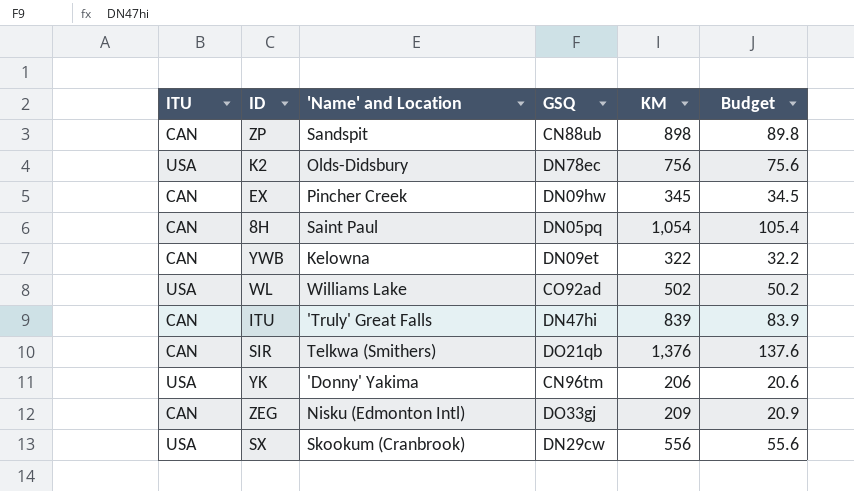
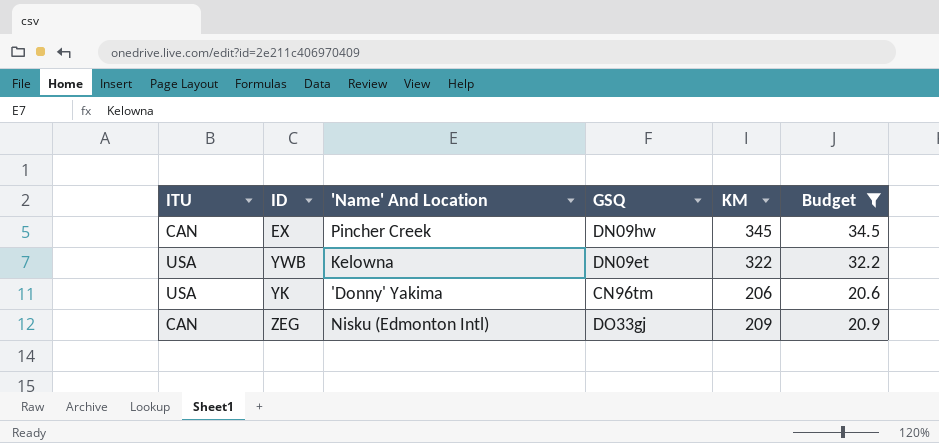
filter: none -> Budget <= 34.5
column name: 'Name' and Location -> 'Name' And Location
YWB | ITU: CAN -> USA

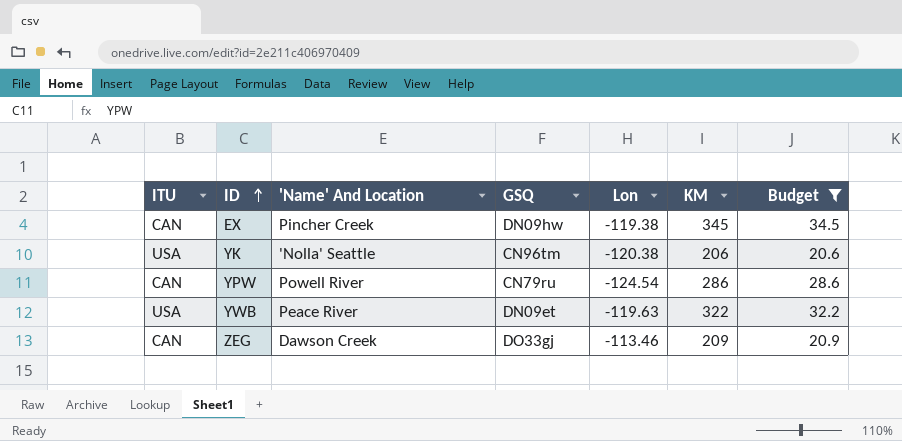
row order: none -> ID ascending
column Lon | position: none -> 5
YK | 'Name' And Location: 'Donny' Yakima -> 'Nolla' Seattle
row YPW: none -> CAN | Powell River | CN79ru | -124.54 | 286 | 28.6
YWB | 'Name' And Location: Kelowna -> Peace River
ZEG | 'Name' And Location: Nisku (Edmonton Intl) -> Dawson Creek

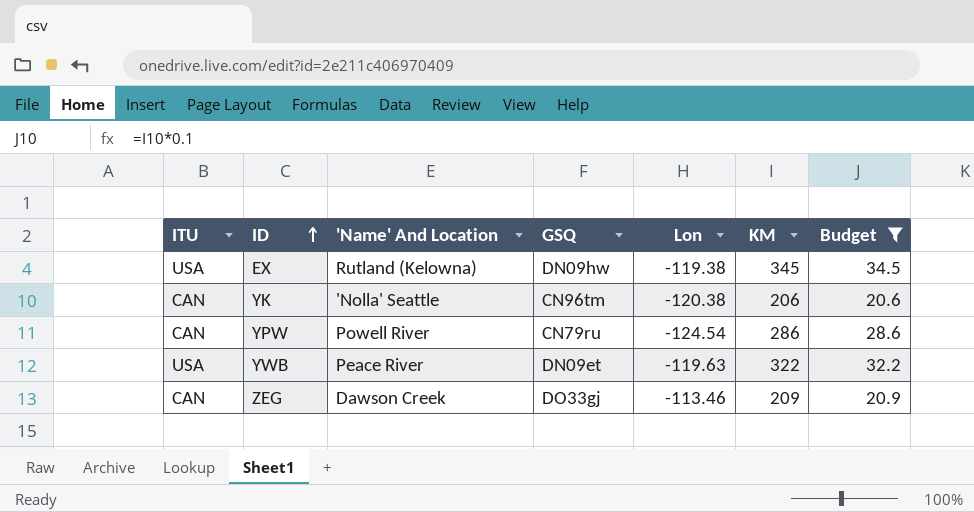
EX | ITU: CAN -> USA
EX | 'Name' And Location: Pincher Creek -> Rutland (Kelowna)
YK | ITU: USA -> CAN

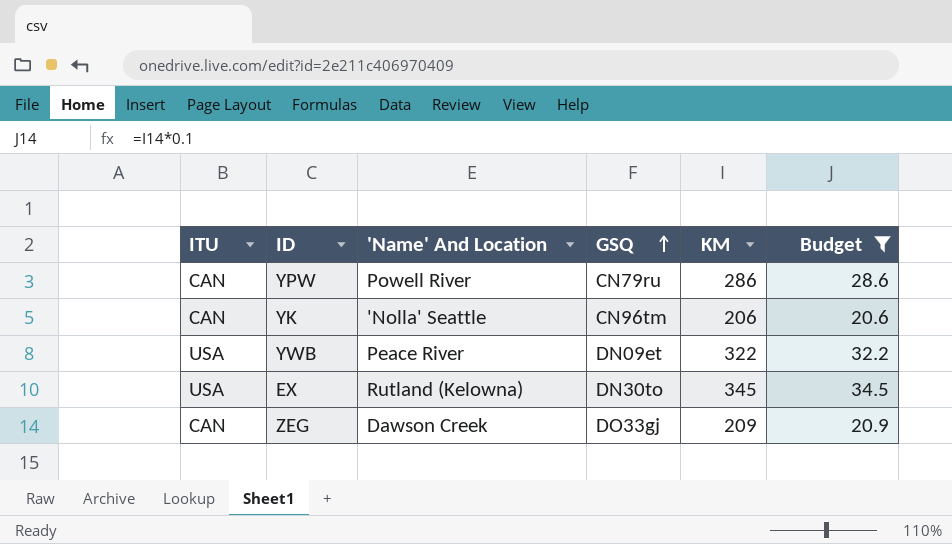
row order: ID ascending -> GSQ ascending
column Lon | position: 5 -> none
EX | GSQ: DN09hw -> DN30to

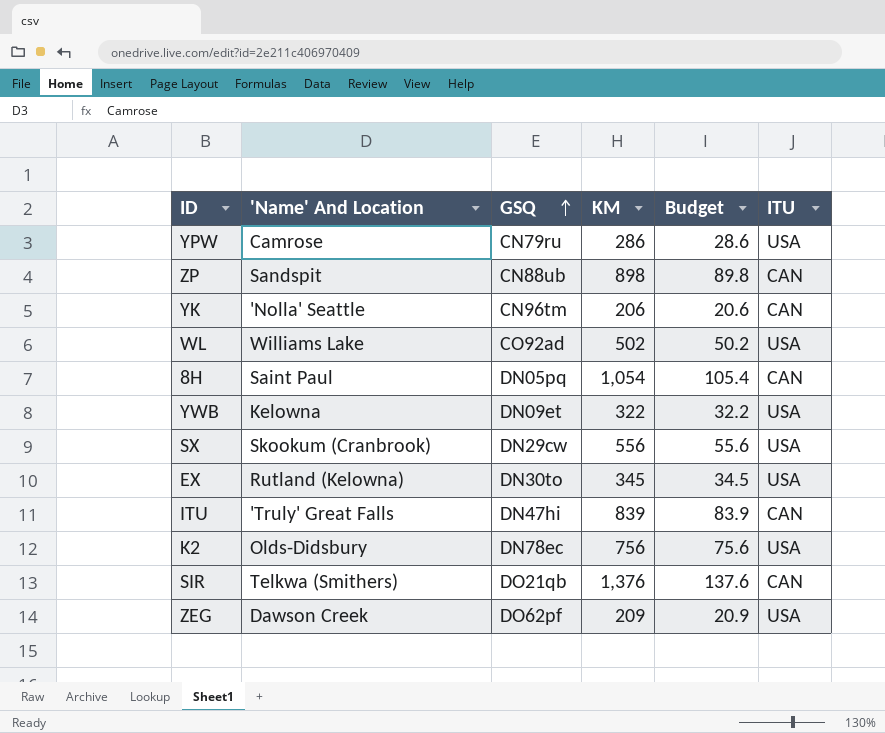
filter: Budget <= 34.5 -> none
column ITU | position: 1 -> 6
YPW | 'Name' And Location: Powell River -> Camrose
YPW | ITU: CAN -> USA
YWB | 'Name' And Location: Peace River -> Kelowna
ZEG | GSQ: DO33gj -> DO62pf
ZEG | ITU: CAN -> USA

